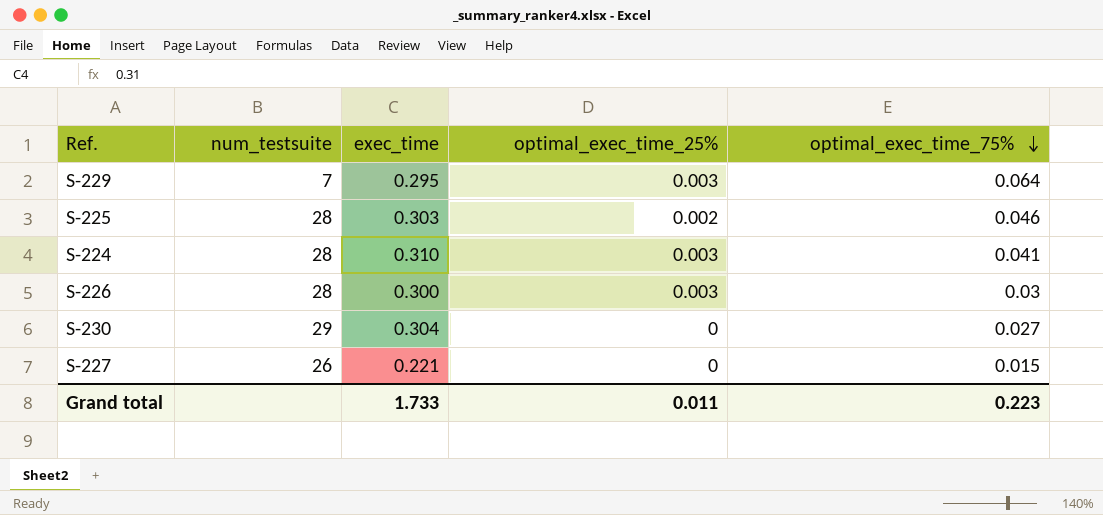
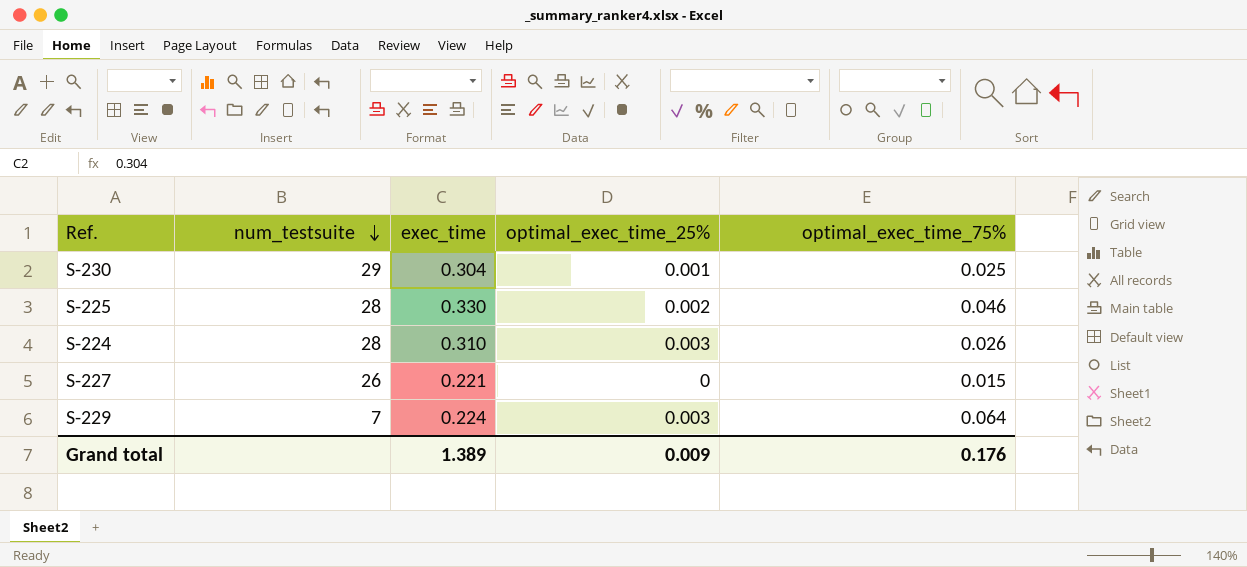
row order: optimal_exec_time_75% descending -> num_testsuite descending
row S-226: 28 | 0.300 | 0.003 | 0.03 -> none
S-230 | optimal_exec_time_25%: 0 -> 0.001
S-230 | optimal_exec_time_75%: 0.027 -> 0.025
S-225 | exec_time: 0.303 -> 0.330
S-224 | optimal_exec_time_75%: 0.041 -> 0.026
S-229 | exec_time: 0.295 -> 0.224
Grand total | exec_time: 1.733 -> 1.389
Grand total | optimal_exec_time_25%: 0.011 -> 0.009
Grand total | optimal_exec_time_75%: 0.223 -> 0.176

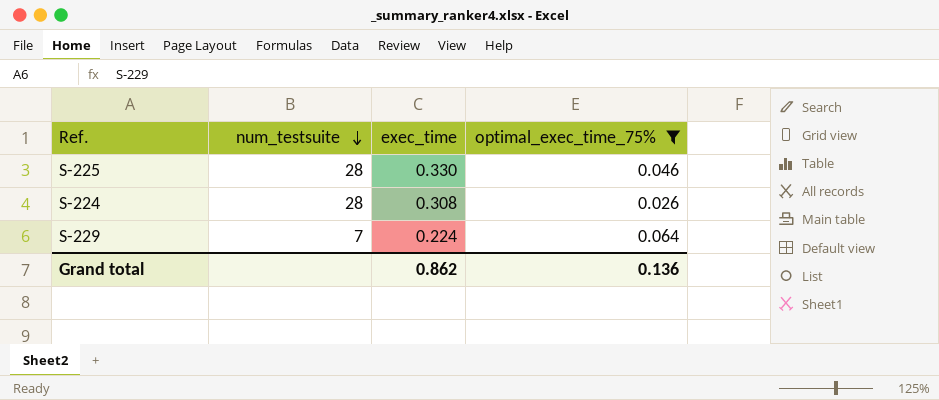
filter: none -> optimal_exec_time_75% >= 0.026
column optimal_exec_time_25% | position: 4 -> none
S-224 | exec_time: 0.310 -> 0.308
Grand total | exec_time: 1.389 -> 0.862
Grand total | optimal_exec_time_75%: 0.176 -> 0.136

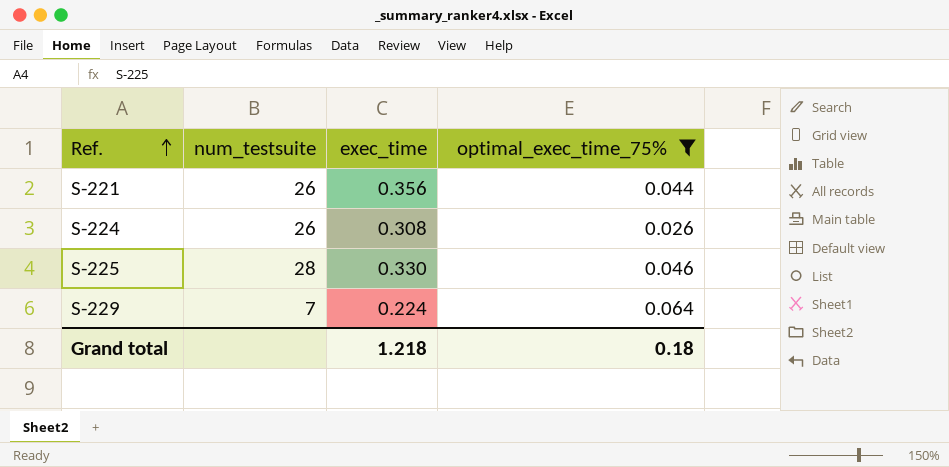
row order: num_testsuite descending -> Ref. ascending
row S-221: none -> 26 | 0.356 | 0.044
S-224 | num_testsuite: 28 -> 26
Grand total | exec_time: 0.862 -> 1.218
Grand total | optimal_exec_time_75%: 0.136 -> 0.18

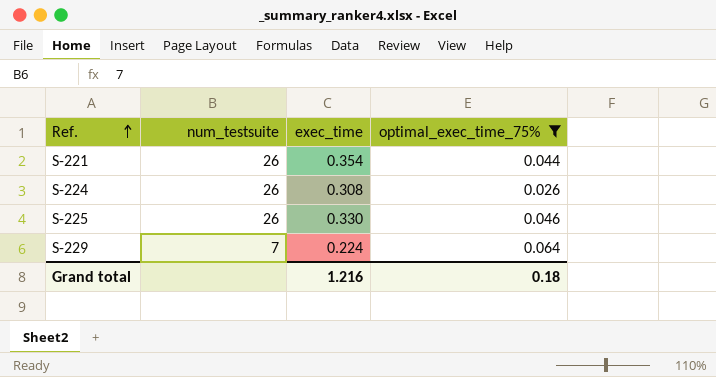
S-221 | exec_time: 0.356 -> 0.354
S-225 | num_testsuite: 28 -> 26
Grand total | exec_time: 1.218 -> 1.216

